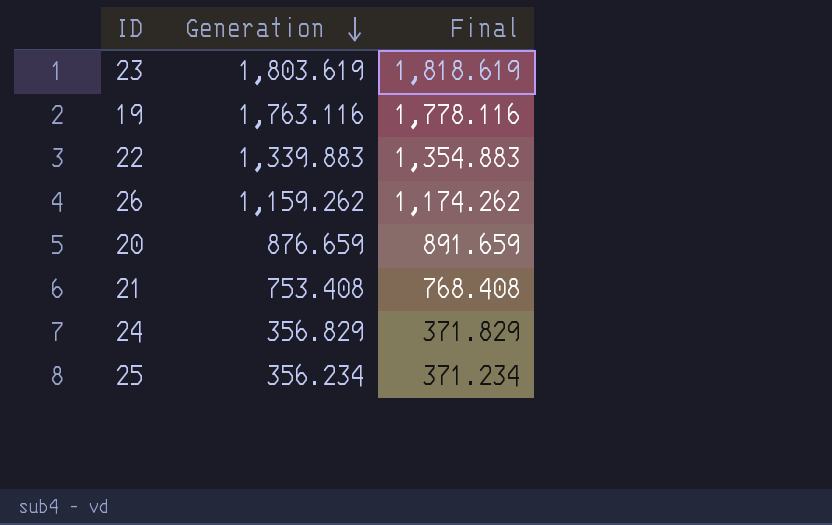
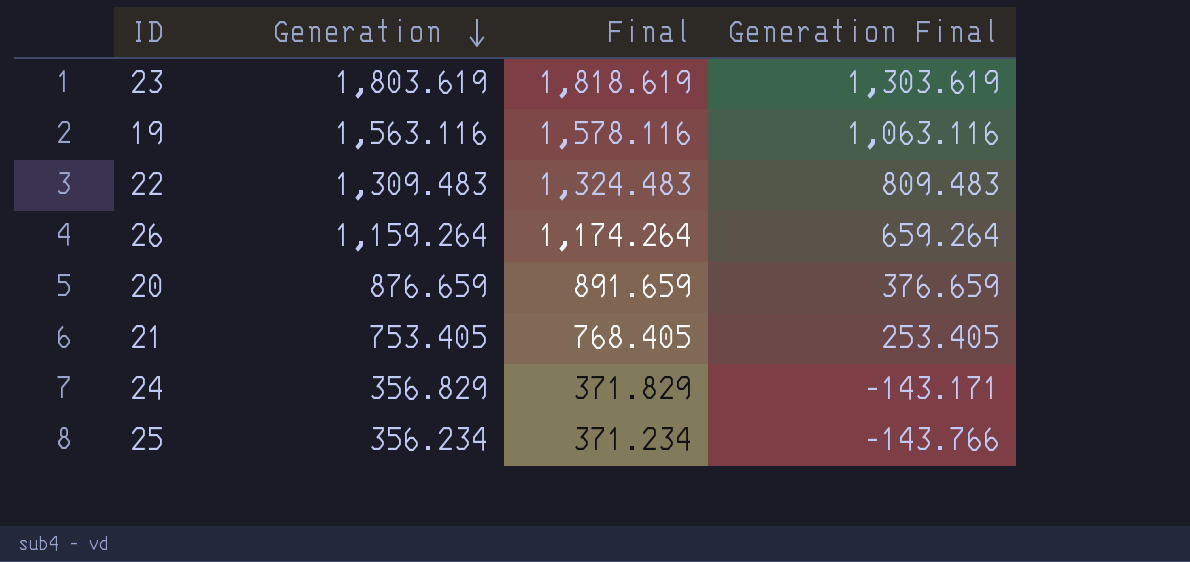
column Generation Final | formula: none -> [Generation] - 500
19 | Generation: 1,763.116 -> 1,563.116
19 | Final: 1,778.116 -> 1,578.116
22 | Generation: 1,339.883 -> 1,309.483
22 | Final: 1,354.883 -> 1,324.483
26 | Generation: 1,159.262 -> 1,159.264
26 | Final: 1,174.262 -> 1,174.264
21 | Generation: 753.408 -> 753.405
21 | Final: 768.408 -> 768.405

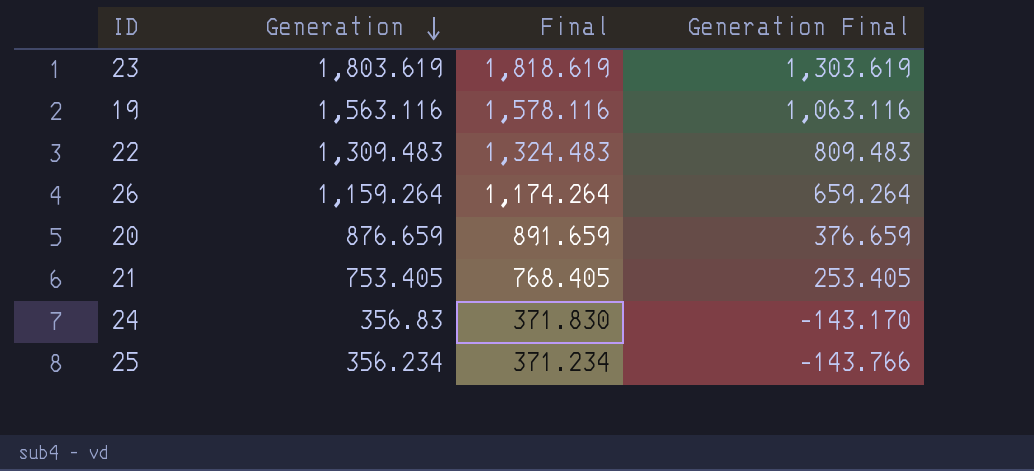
24 | Generation: 356.829 -> 356.83
24 | Final: 371.829 -> 371.830
24 | Generation Final: -143.171 -> -143.170

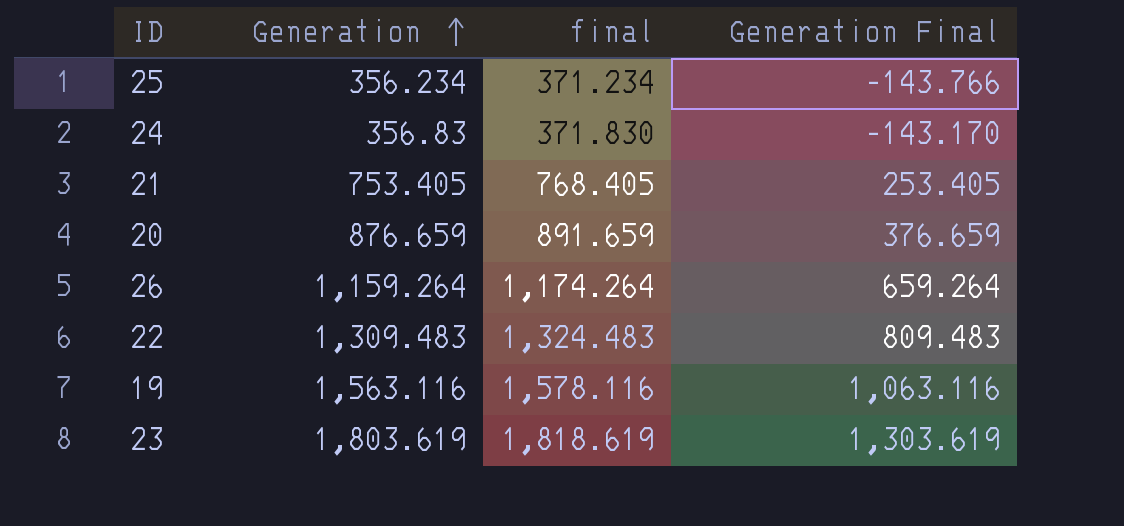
row order: Generation descending -> Generation ascending
column name: Final -> final

